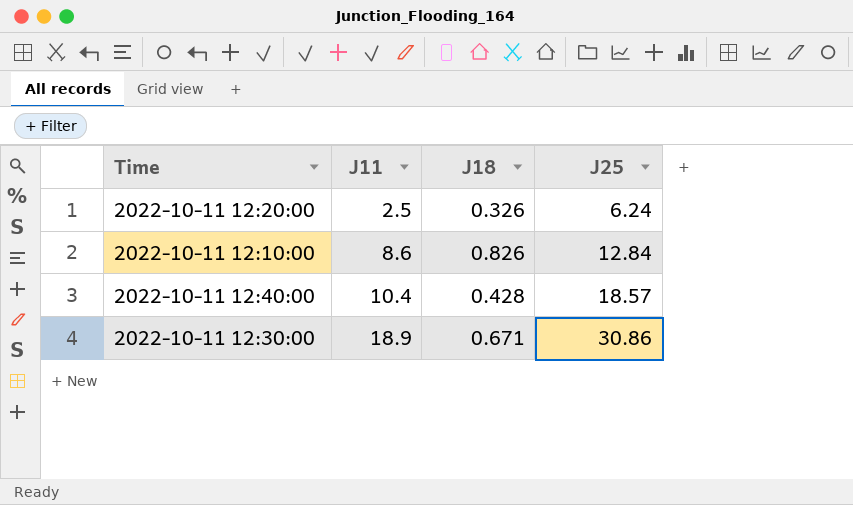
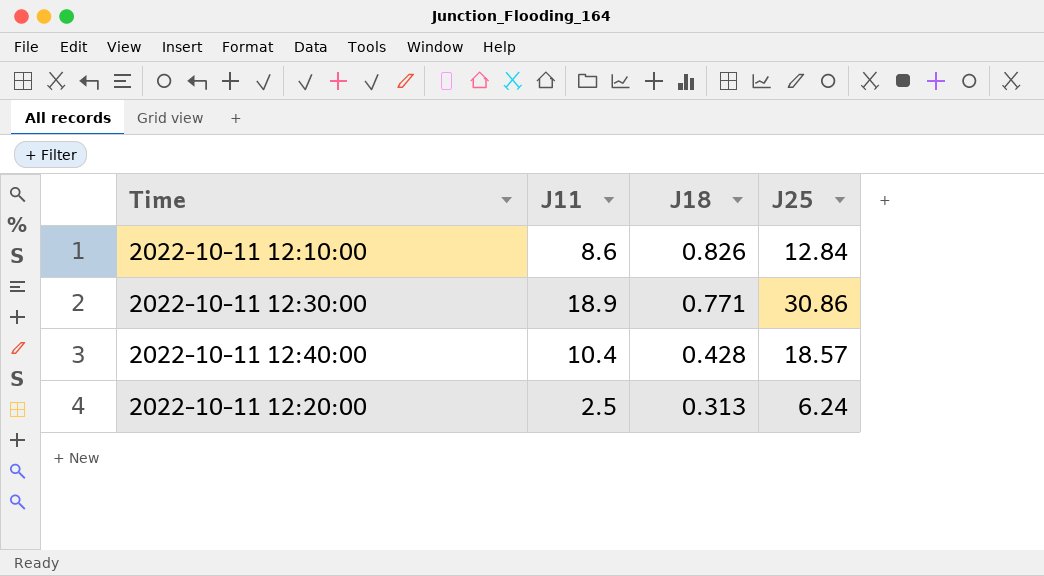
row order: J11 ascending -> J18 descending
2022-10-11 12:30:00 | J18: 0.671 -> 0.771
2022-10-11 12:20:00 | J18: 0.326 -> 0.313

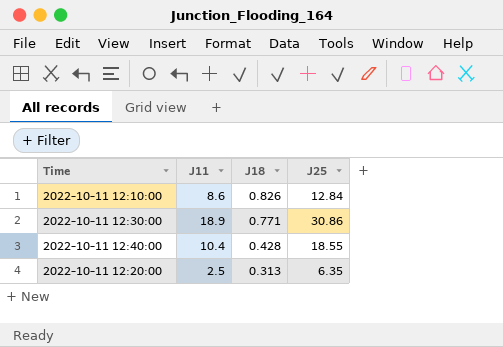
2022-10-11 12:40:00 | J25: 18.57 -> 18.55
2022-10-11 12:20:00 | J25: 6.24 -> 6.35

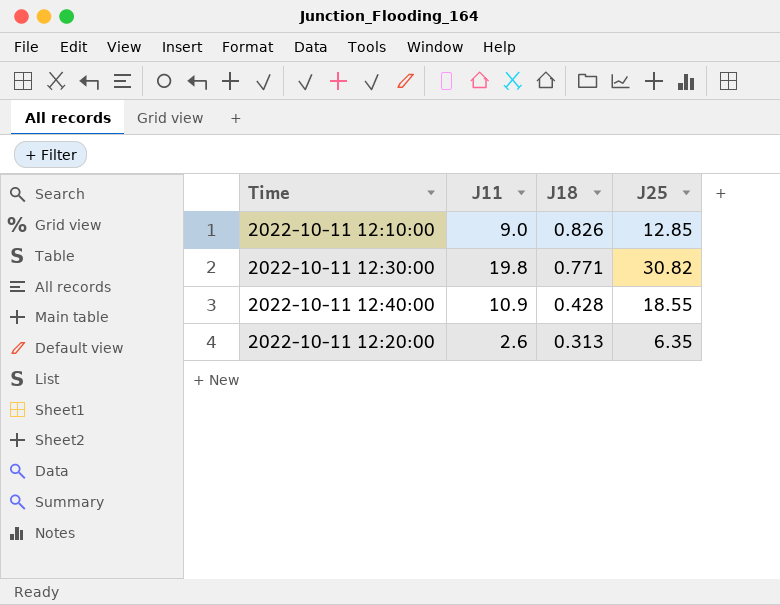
2022-10-11 12:10:00 | J11: 8.6 -> 9.0
2022-10-11 12:10:00 | J25: 12.84 -> 12.85
2022-10-11 12:30:00 | J11: 18.9 -> 19.8
2022-10-11 12:30:00 | J25: 30.86 -> 30.82
2022-10-11 12:40:00 | J11: 10.4 -> 10.9
2022-10-11 12:20:00 | J11: 2.5 -> 2.6

